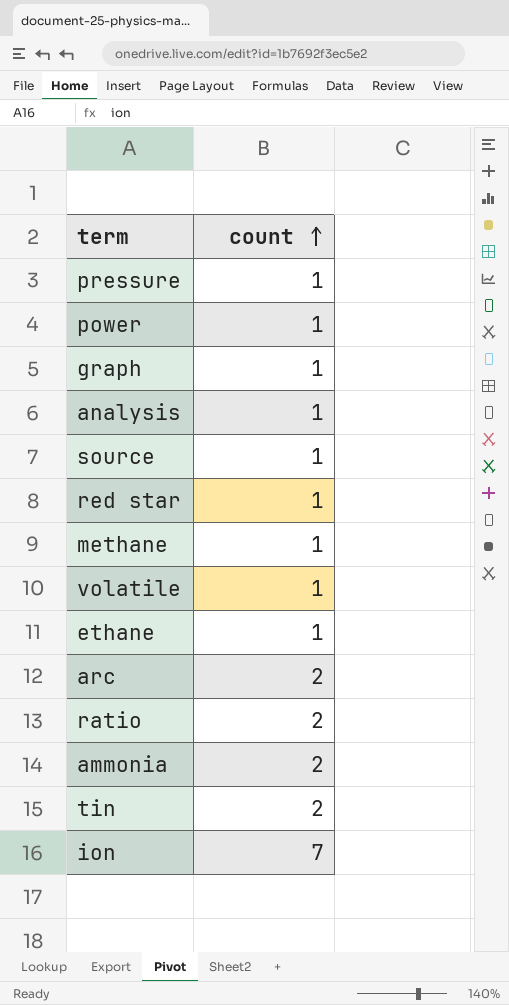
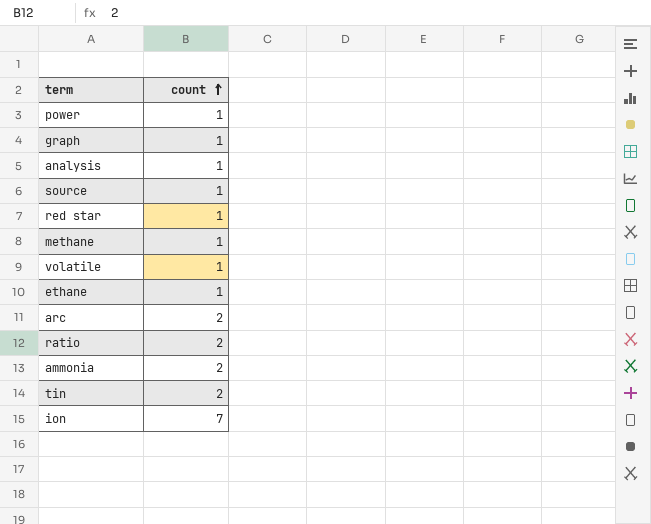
row pressure: 1 -> none

